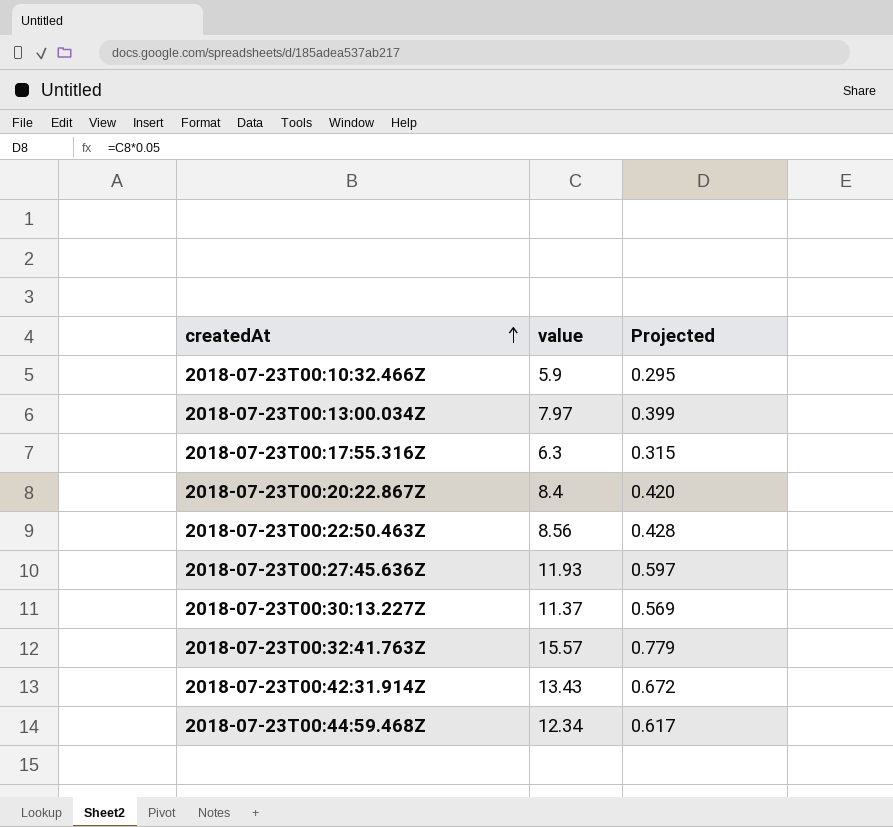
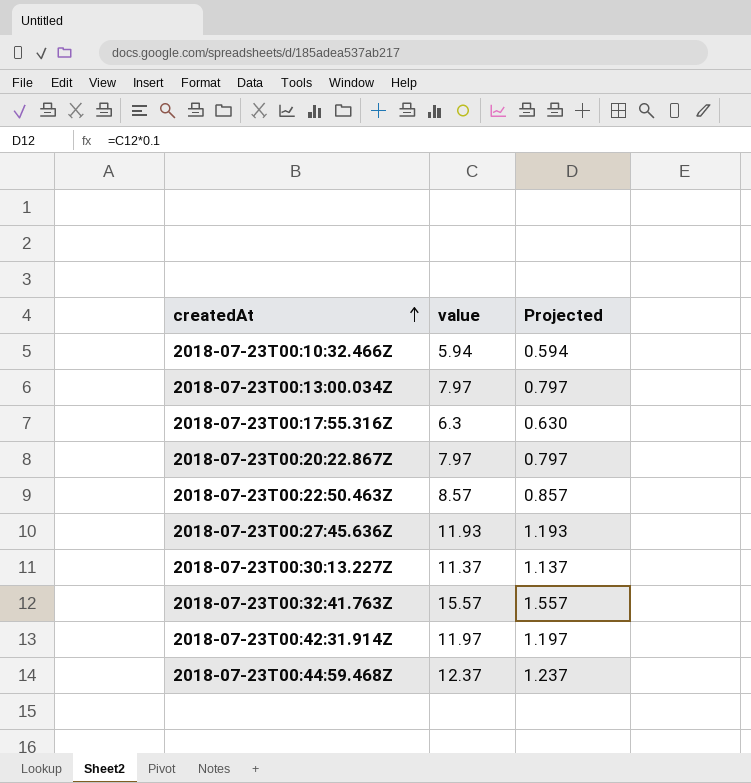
column Projected | formula: [value] * 0.05 -> [value] * 0.1
2018-07-23T00:10:32.466Z | value: 5.9 -> 5.94
2018-07-23T00:20:22.867Z | value: 8.4 -> 7.97
2018-07-23T00:22:50.463Z | value: 8.56 -> 8.57
2018-07-23T00:42:31.914Z | value: 13.43 -> 11.97
2018-07-23T00:44:59.468Z | value: 12.34 -> 12.37

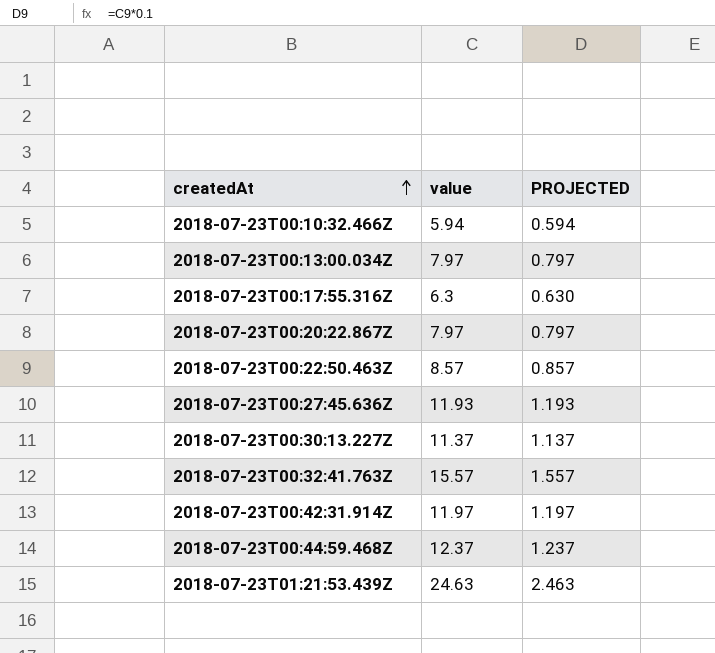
column name: Projected -> PROJECTED
row 2018-07-23T01:21:53.439Z: none -> 24.63 | 2.463

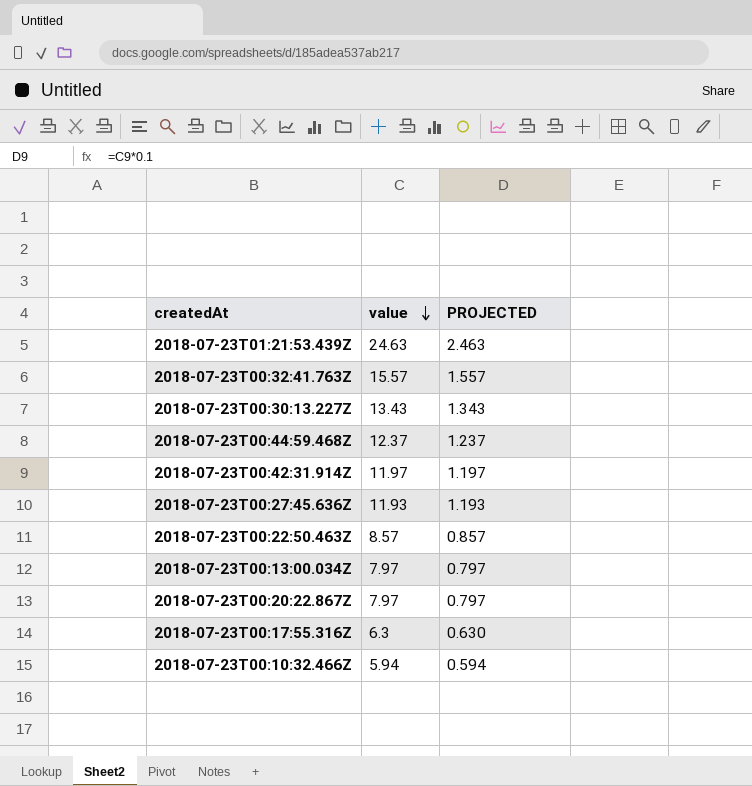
row order: createdAt ascending -> value descending
2018-07-23T00:30:13.227Z | value: 11.37 -> 13.43
2018-07-23T00:30:13.227Z | PROJECTED: 1.137 -> 1.343

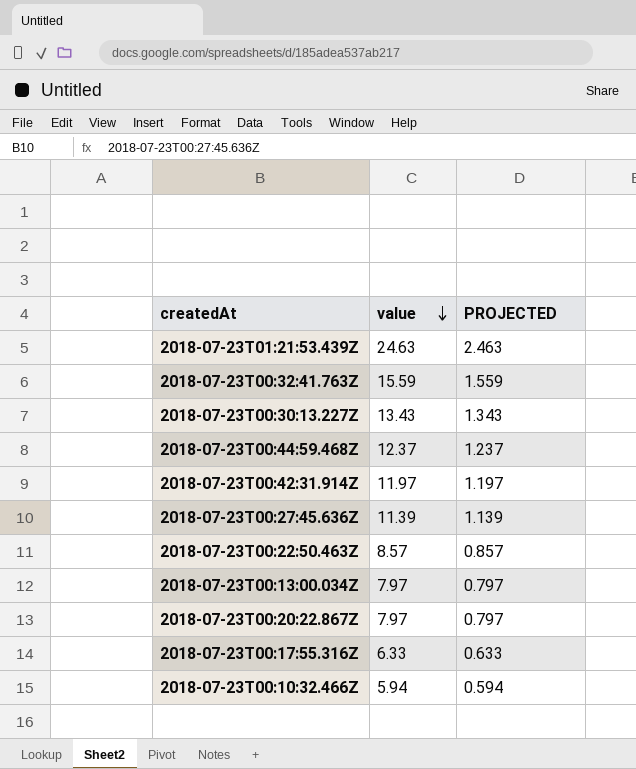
2018-07-23T00:32:41.763Z | value: 15.57 -> 15.59
2018-07-23T00:32:41.763Z | PROJECTED: 1.557 -> 1.559
2018-07-23T00:27:45.636Z | value: 11.93 -> 11.39
2018-07-23T00:27:45.636Z | PROJECTED: 1.193 -> 1.139
2018-07-23T00:17:55.316Z | value: 6.3 -> 6.33
2018-07-23T00:17:55.316Z | PROJECTED: 0.630 -> 0.633

